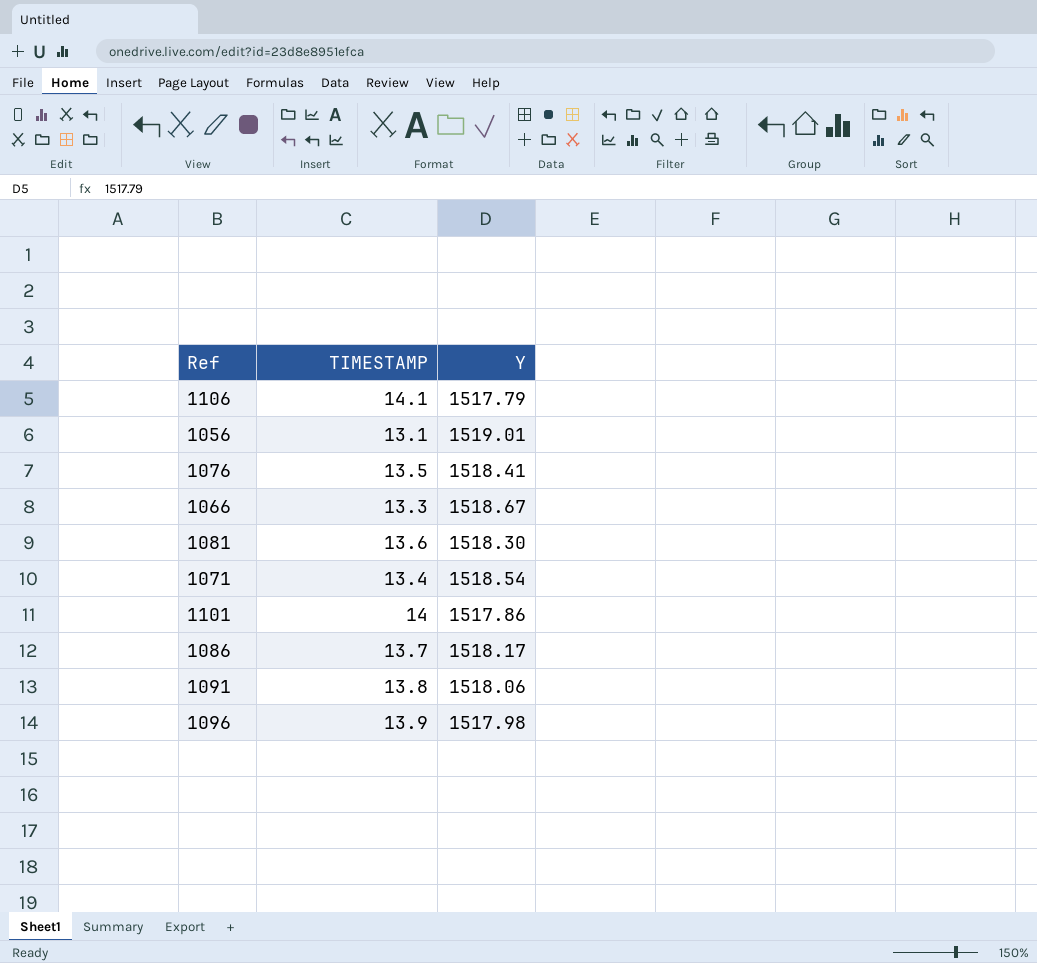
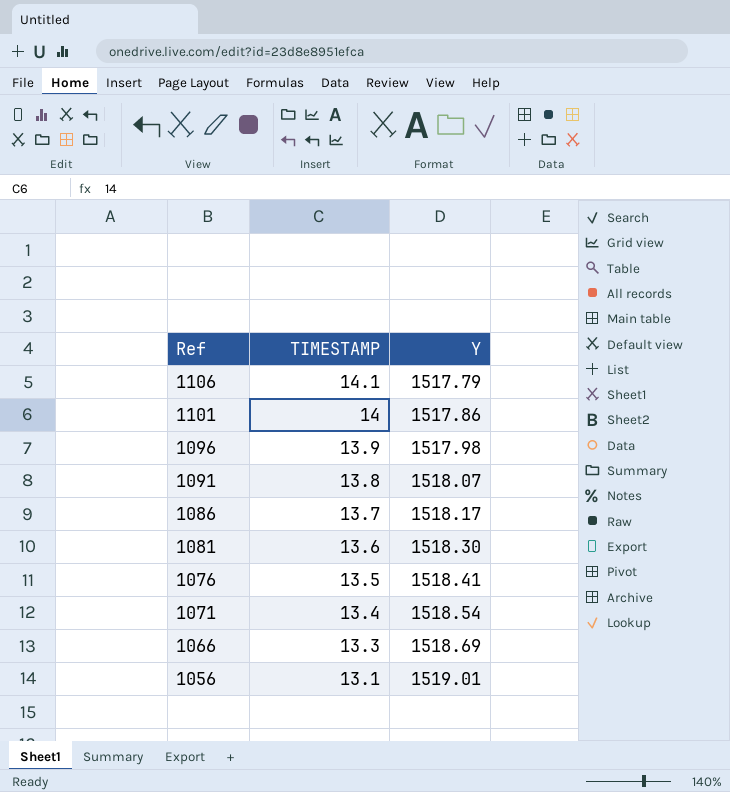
row order: none -> Ref descending
1091 | Y: 1518.06 -> 1518.07
1066 | Y: 1518.67 -> 1518.69

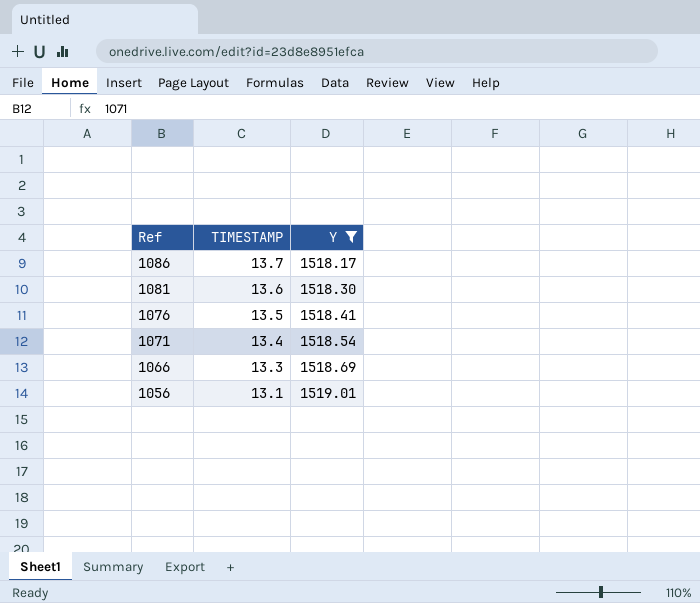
filter: none -> Y >= 1518.17

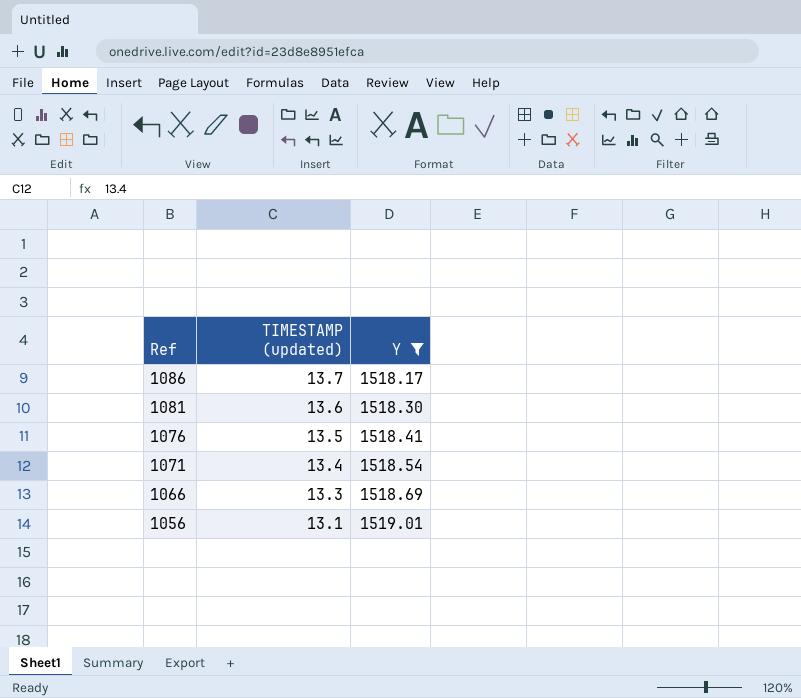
column name: TIMESTAMP -> TIMESTAMP (updated)

